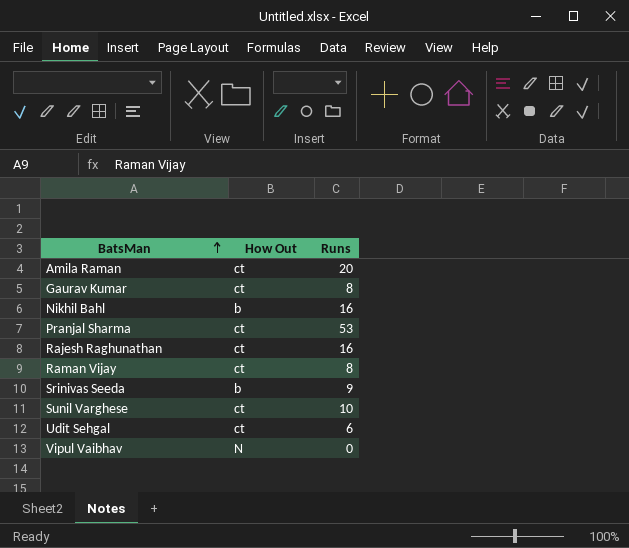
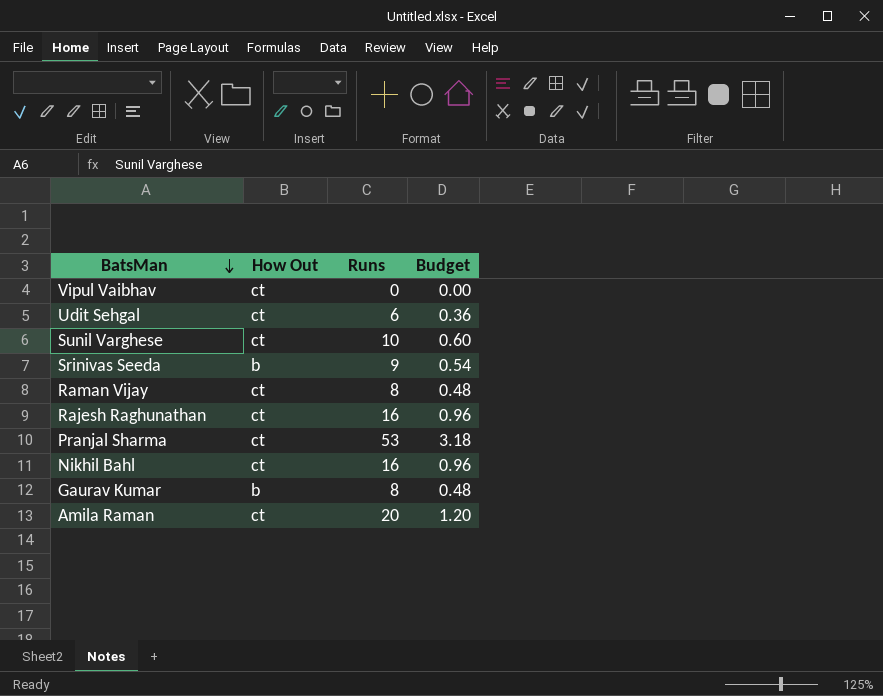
row order: BatsMan ascending -> BatsMan descending
column Budget | formula: none -> [Runs] * 0.06
Vipul Vaibhav | How Out: N -> ct
Nikhil Bahl | How Out: b -> ct
Gaurav Kumar | How Out: ct -> b

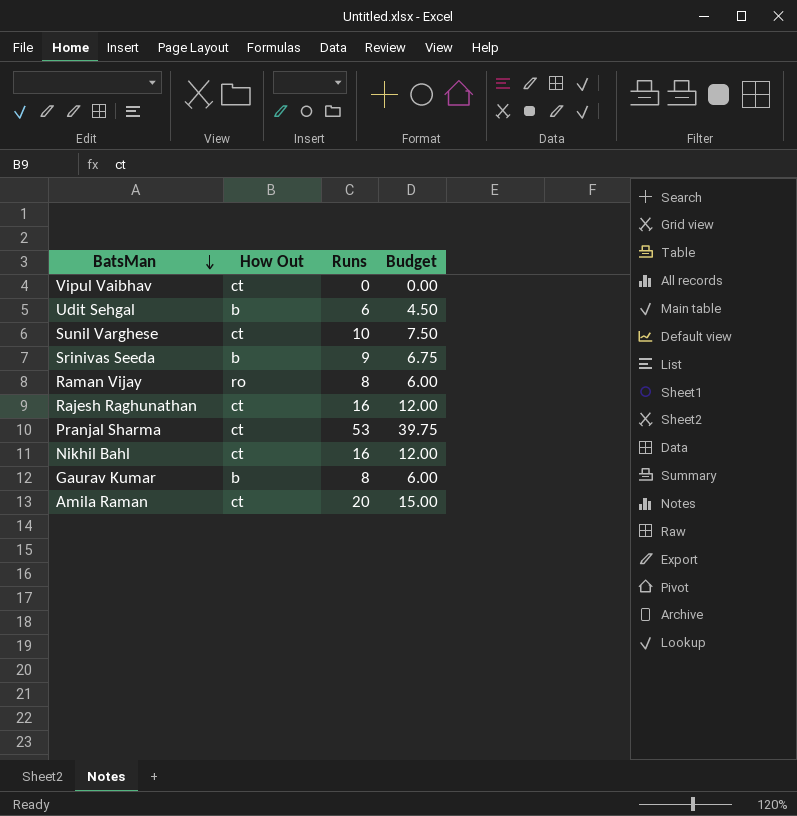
column Budget | formula: [Runs] * 0.06 -> [Runs] * 0.75
Udit Sehgal | How Out: ct -> b
Raman Vijay | How Out: ct -> ro

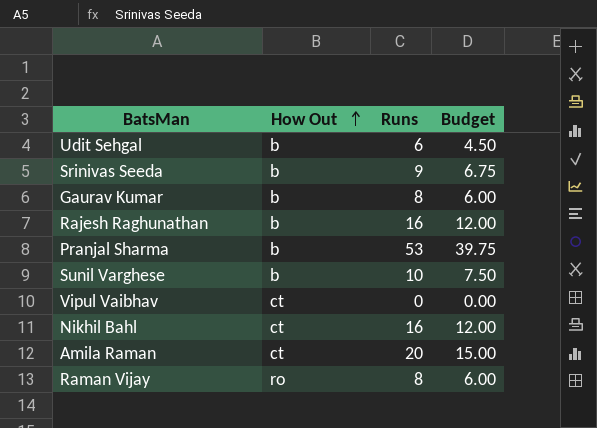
row order: BatsMan descending -> How Out ascending
Rajesh Raghunathan | How Out: ct -> b
Pranjal Sharma | How Out: ct -> b
Sunil Varghese | How Out: ct -> b

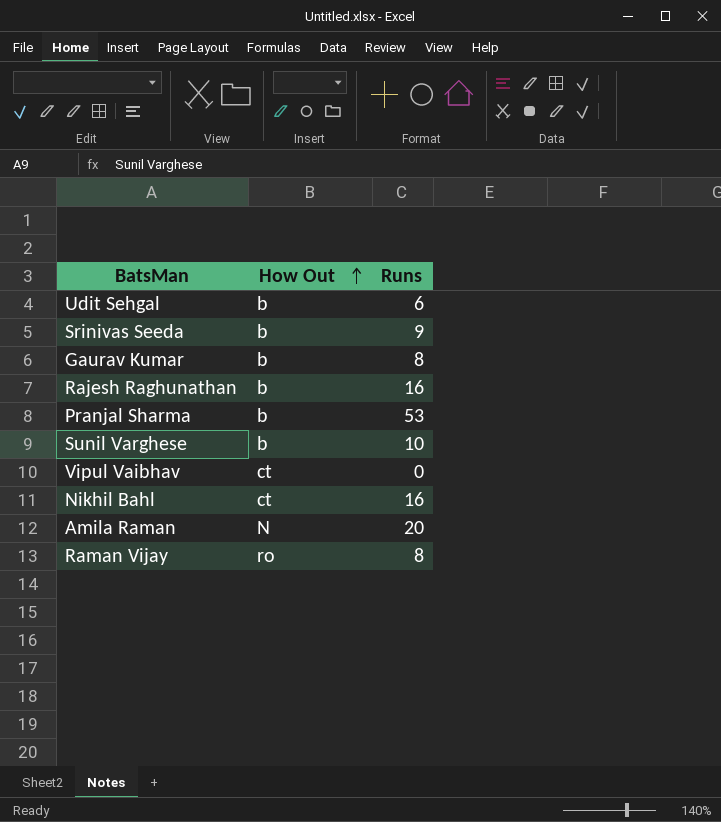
column Budget | formula: [Runs] * 0.75 -> none
Amila Raman | How Out: ct -> N

